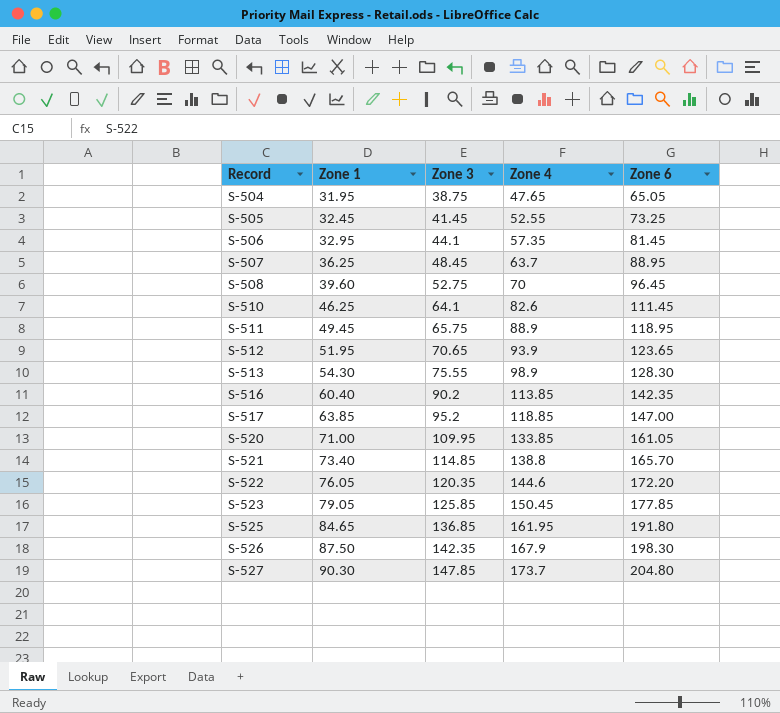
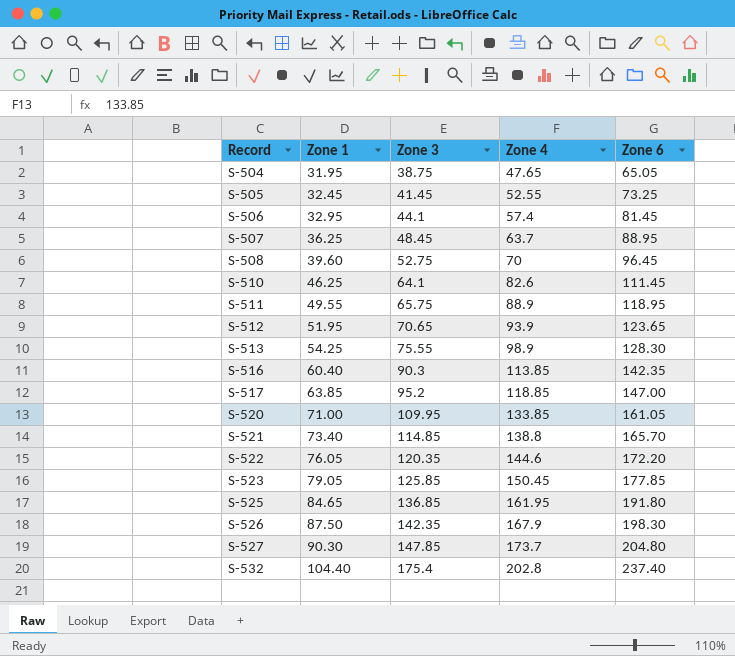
S-506 | Zone 4: 57.35 -> 57.4
S-511 | Zone 1: 49.45 -> 49.55
S-513 | Zone 1: 54.30 -> 54.25
S-516 | Zone 3: 90.2 -> 90.3
row S-532: none -> 104.40 | 175.4 | 202.8 | 237.40

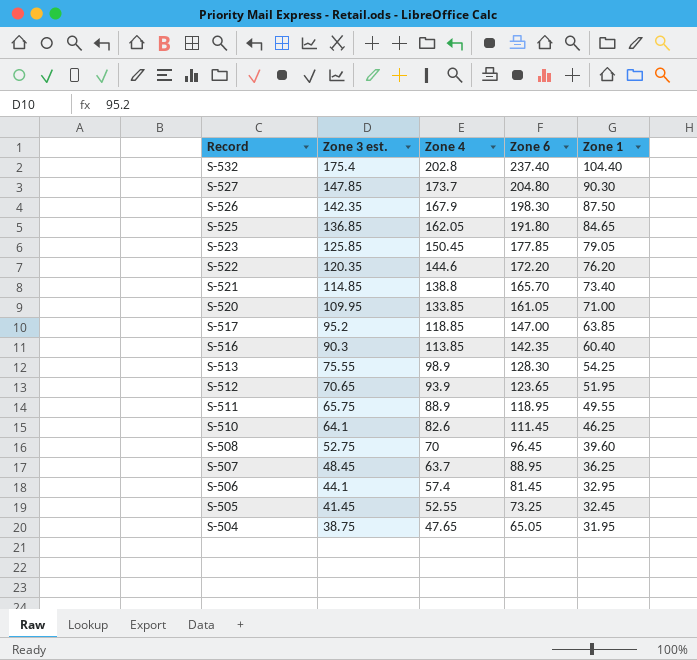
row order: Record ascending -> Record descending
column name: Zone 3 -> Zone 3 est.
column Zone 1 | position: 2 -> 5
S-525 | Zone 4: 161.95 -> 162.05
S-522 | Zone 1: 76.05 -> 76.20

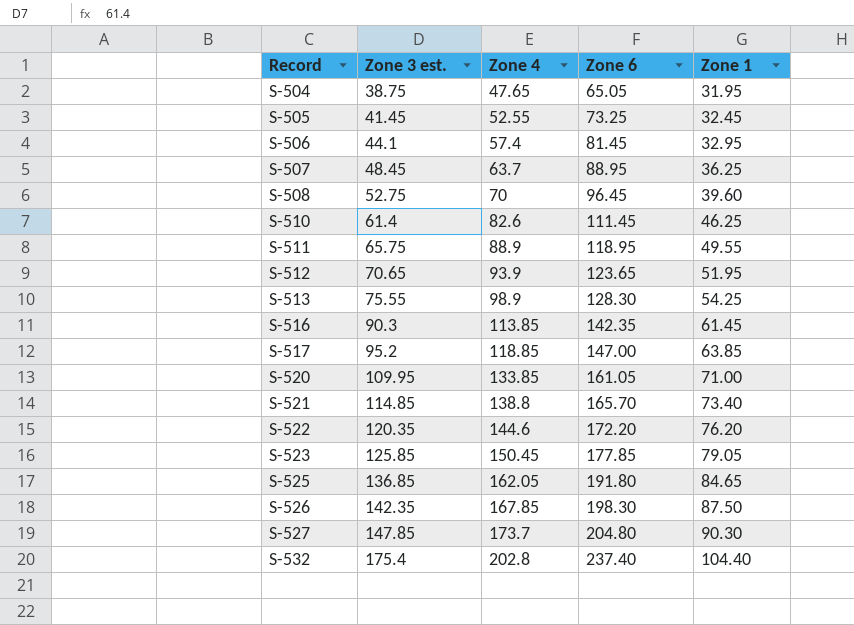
row order: Record descending -> Record ascending
S-510 | Zone 3 est.: 64.1 -> 61.4
S-516 | Zone 1: 60.40 -> 61.45
S-526 | Zone 4: 167.9 -> 167.85

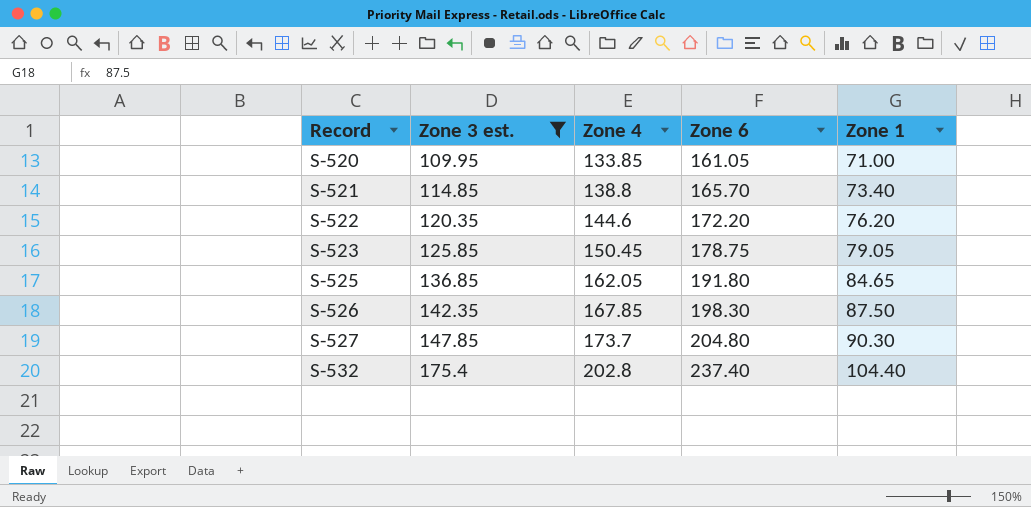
filter: none -> Zone 3 est. >= 109.95
S-523 | Zone 6: 177.85 -> 178.75

